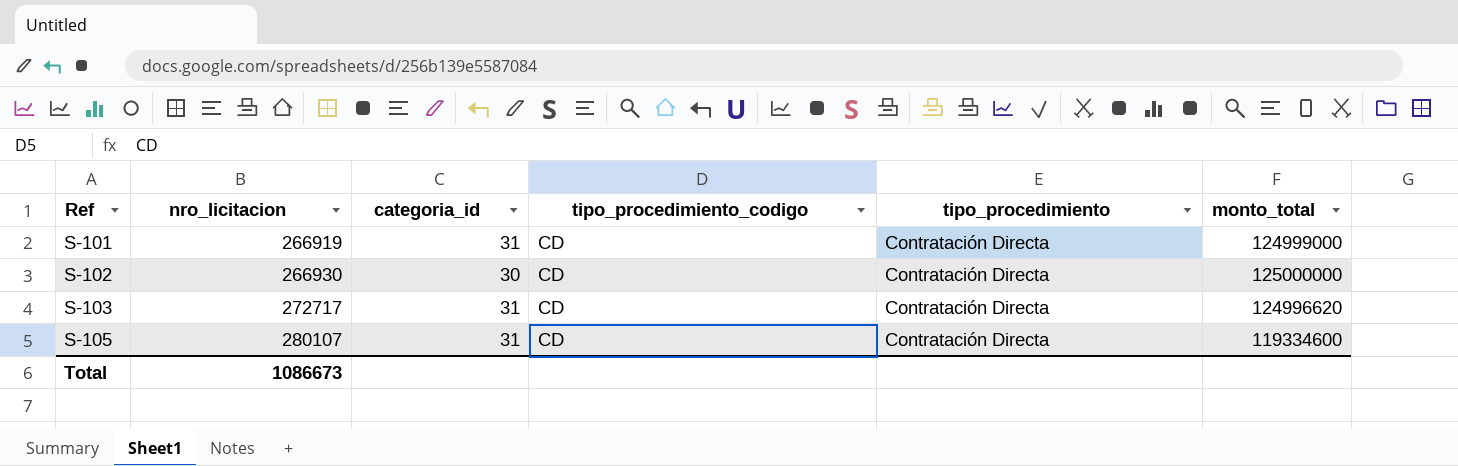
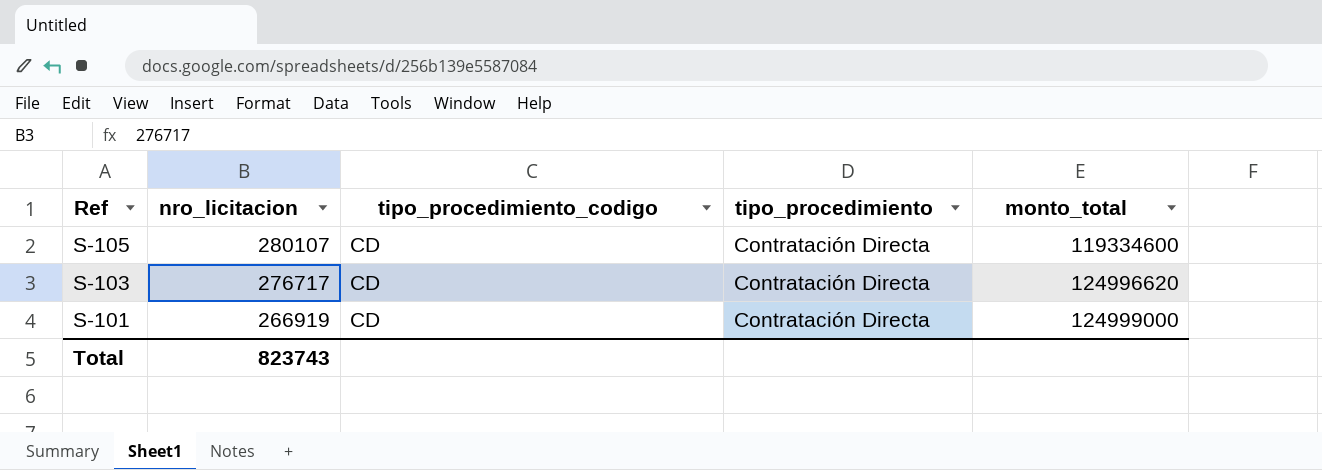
row order: Ref ascending -> Ref descending
column categoria_id | position: 3 -> none
row S-102: 266930 | 30 | CD | Contratación Directa | 125000000 -> none
S-103 | nro_licitacion: 272717 -> 276717
Total | nro_licitacion: 1086673 -> 823743

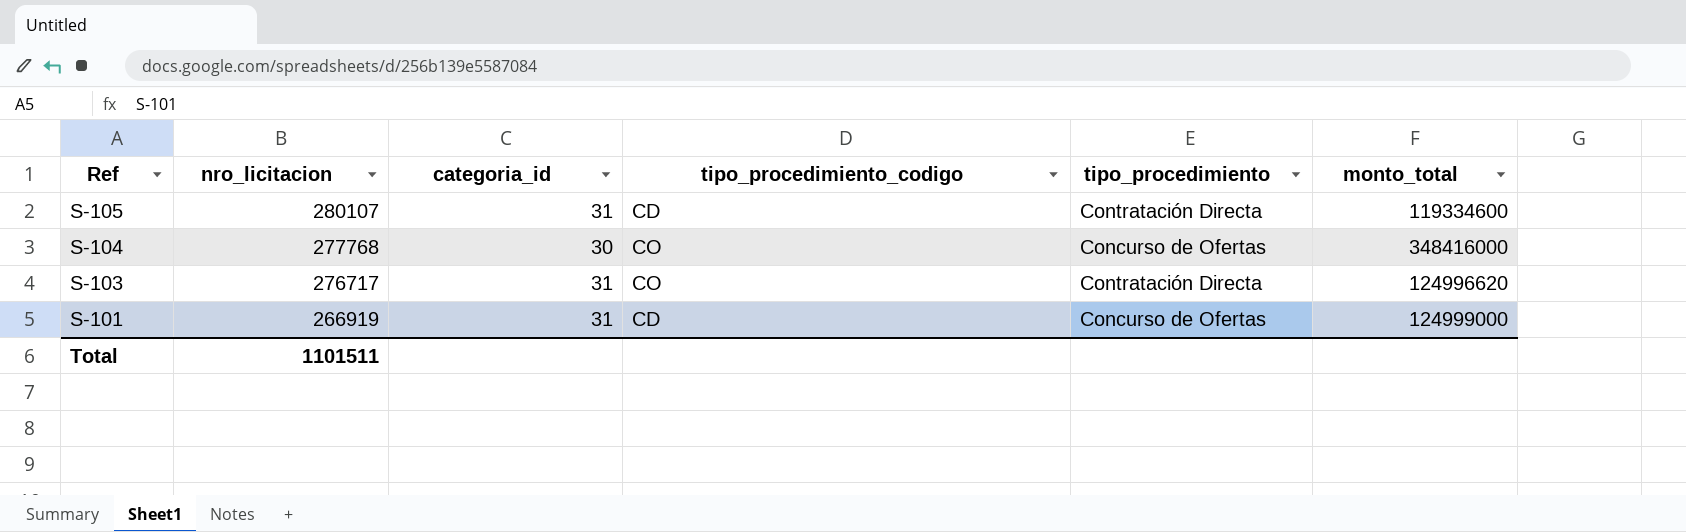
column categoria_id | position: none -> 3
row S-104: none -> 277768 | 30 | CO | Concurso de Ofertas | 348416000
S-103 | tipo_procedimiento_codigo: CD -> CO
S-101 | tipo_procedimiento: Contratación Directa -> Concurso de Ofertas
Total | nro_licitacion: 823743 -> 1101511

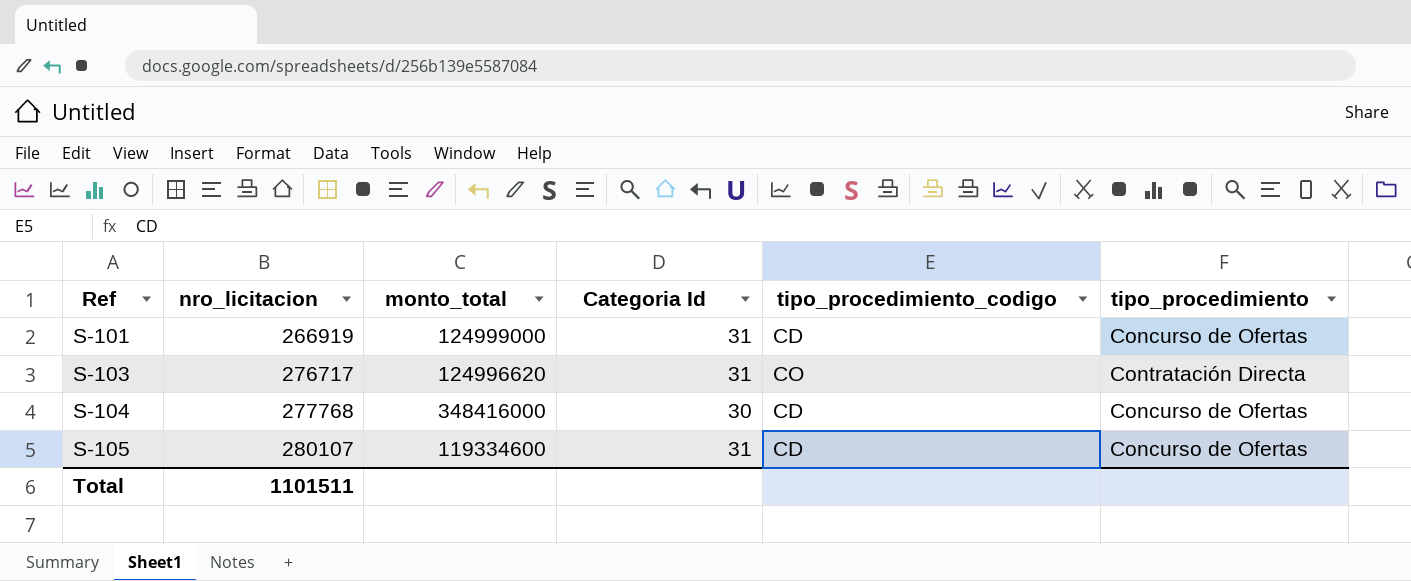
row order: Ref descending -> Ref ascending
column monto_total | position: 6 -> 3
column name: categoria_id -> Categoria Id
S-104 | tipo_procedimiento_codigo: CO -> CD
S-105 | tipo_procedimiento: Contratación Directa -> Concurso de Ofertas

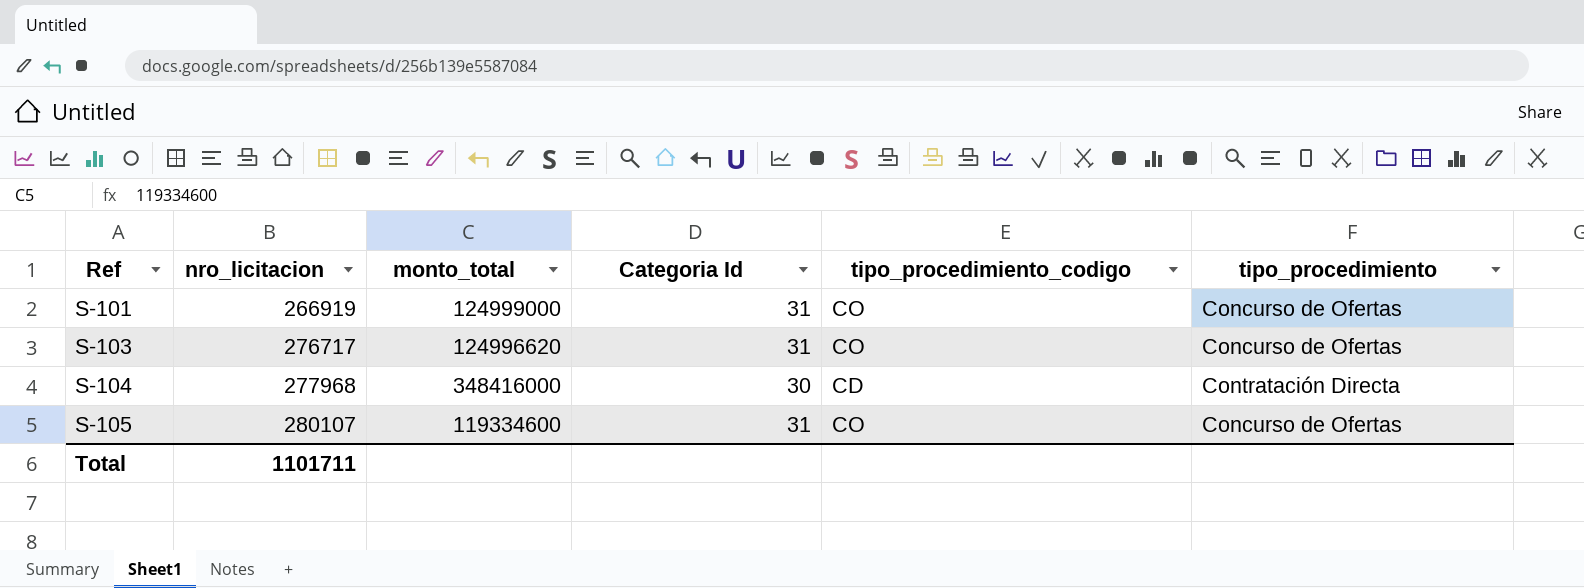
S-101 | tipo_procedimiento_codigo: CD -> CO
S-103 | tipo_procedimiento: Contratación Directa -> Concurso de Ofertas
S-104 | nro_licitacion: 277768 -> 277968
S-104 | tipo_procedimiento: Concurso de Ofertas -> Contratación Directa
S-105 | tipo_procedimiento_codigo: CD -> CO
Total | nro_licitacion: 1101511 -> 1101711

